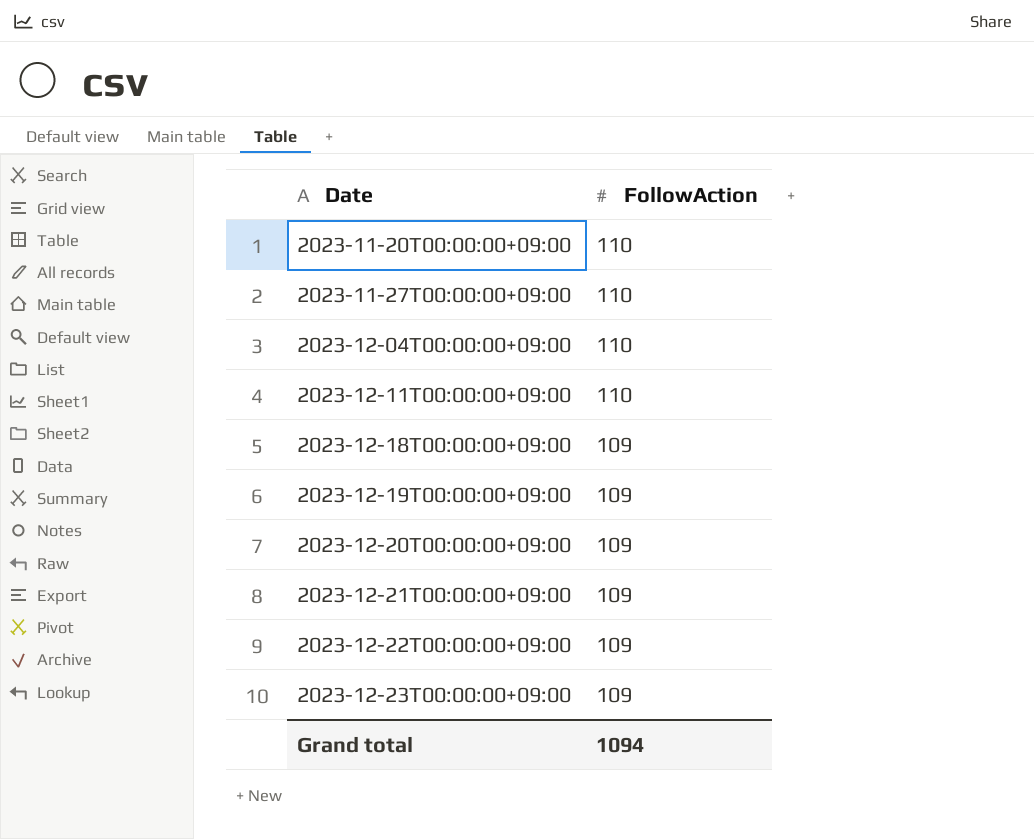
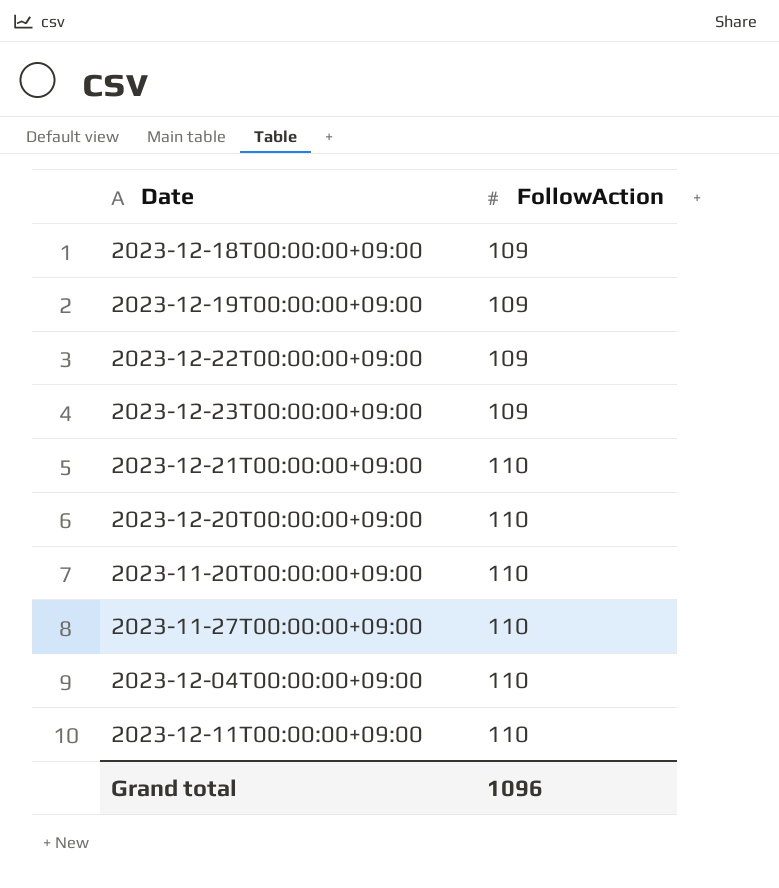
row order: Date ascending -> FollowAction ascending
2023-12-21T00:00:00+09:00 | FollowAction: 109 -> 110
2023-12-20T00:00:00+09:00 | FollowAction: 109 -> 110
Grand total | FollowAction: 1094 -> 1096

